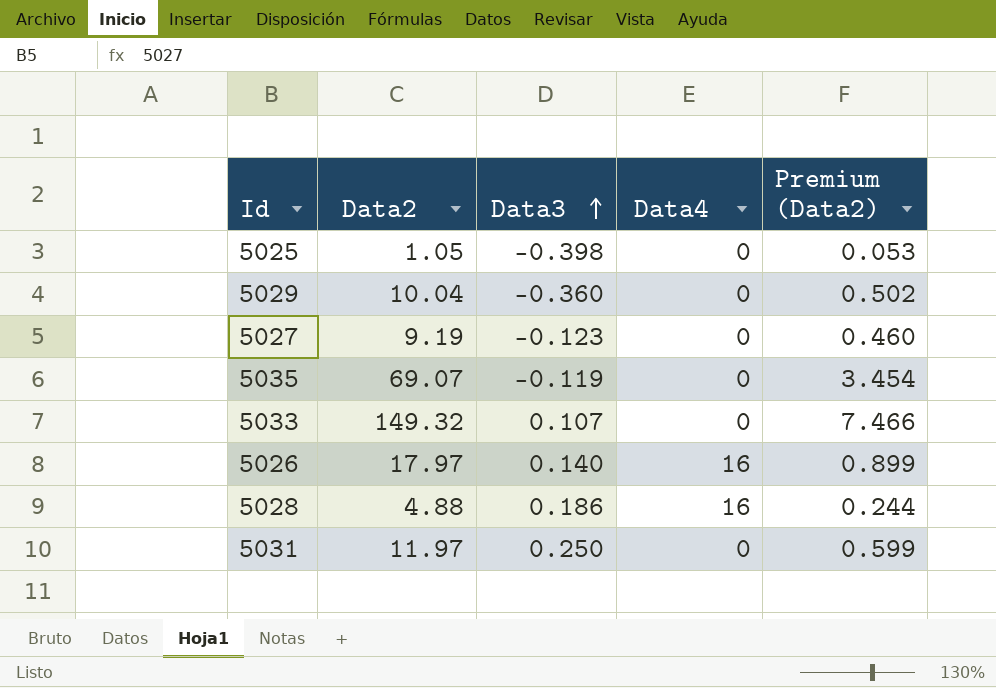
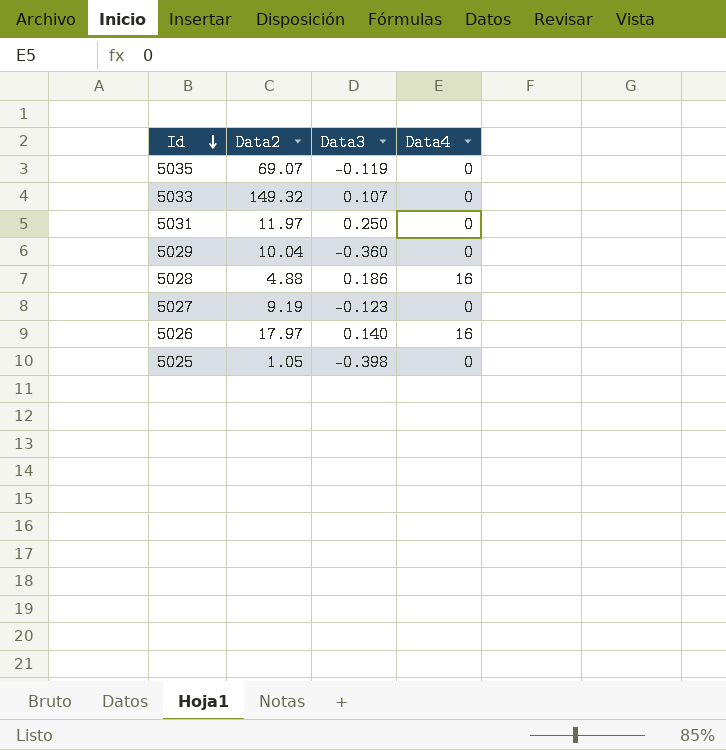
row order: Data3 ascending -> Id descending
column Premium (Data2) | formula: [Data2] * 0.05 -> none

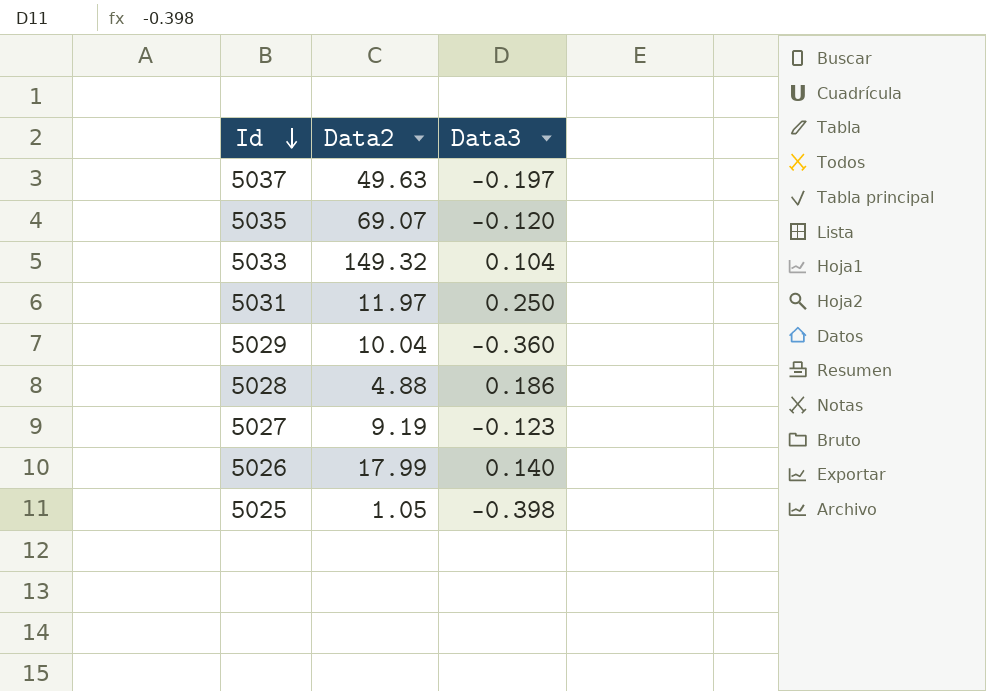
column Data4 | position: 4 -> none
row 5037: none -> 49.63 | -0.197
5035 | Data3: -0.119 -> -0.120
5033 | Data3: 0.107 -> 0.104
5026 | Data2: 17.97 -> 17.99

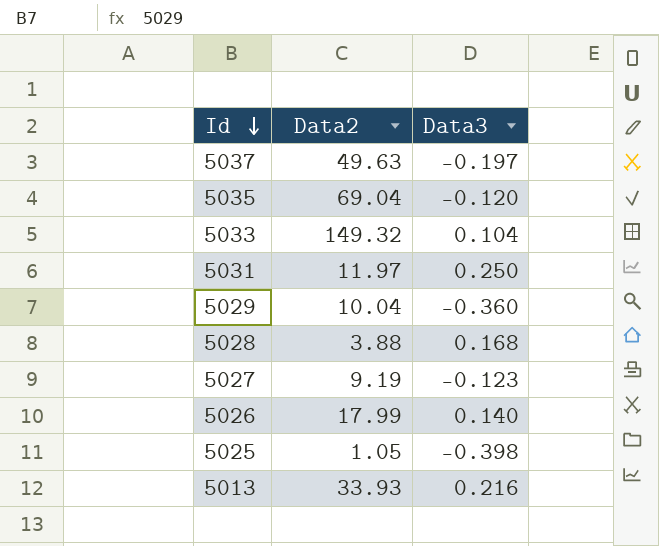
5035 | Data2: 69.07 -> 69.04
5028 | Data2: 4.88 -> 3.88
5028 | Data3: 0.186 -> 0.168
row 5013: none -> 33.93 | 0.216

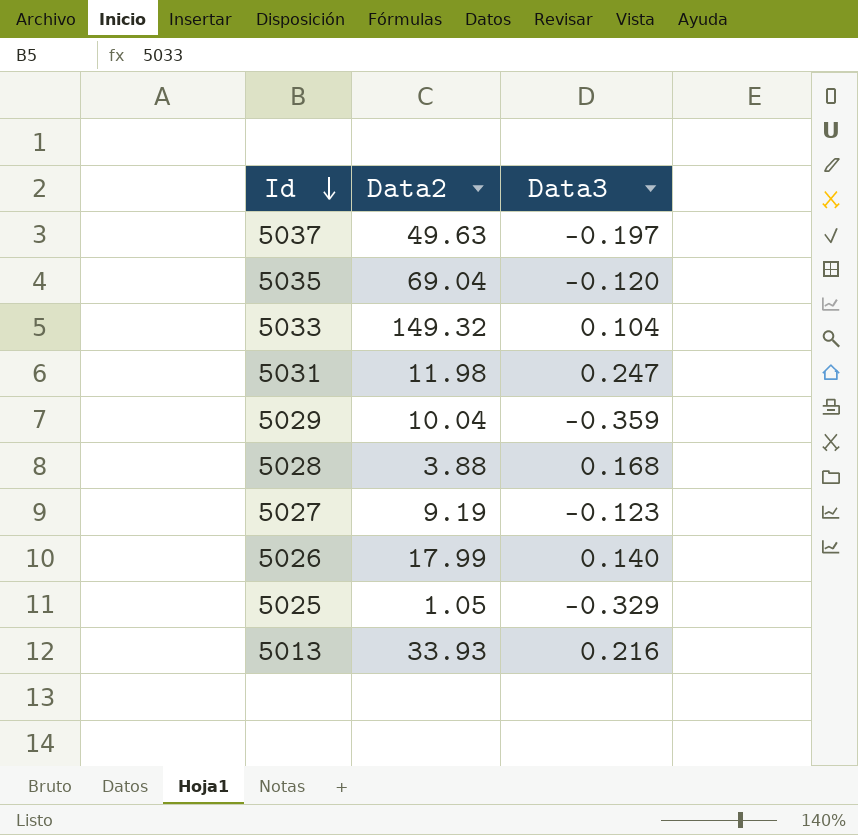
5031 | Data2: 11.97 -> 11.98
5031 | Data3: 0.250 -> 0.247
5029 | Data3: -0.360 -> -0.359
5025 | Data3: -0.398 -> -0.329

